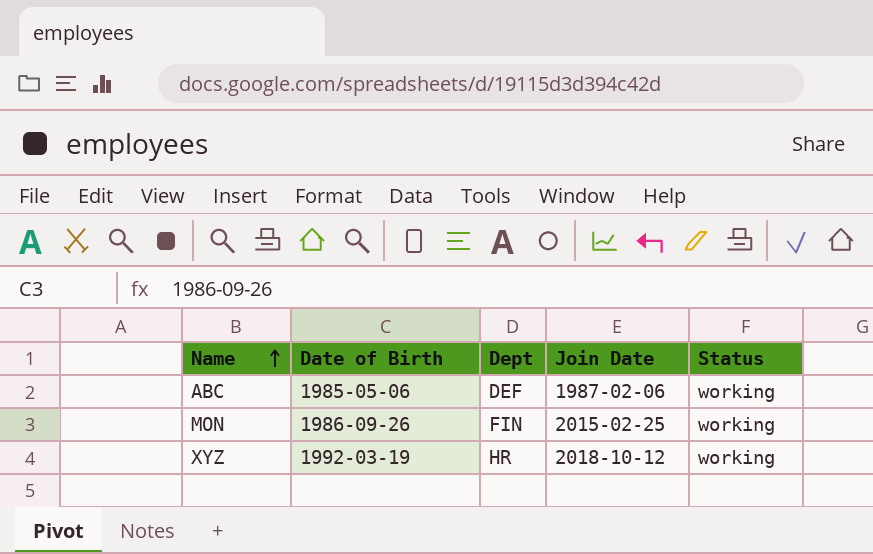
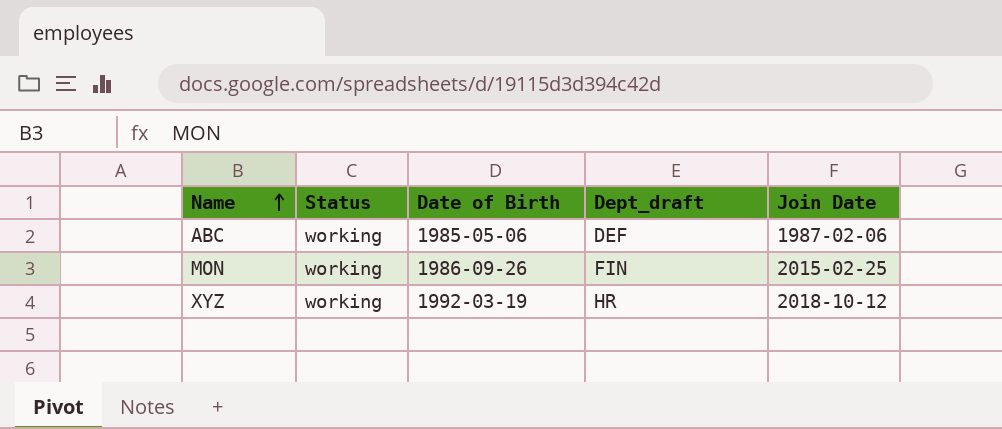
column Status | position: 5 -> 2
column name: Dept -> Dept_draft

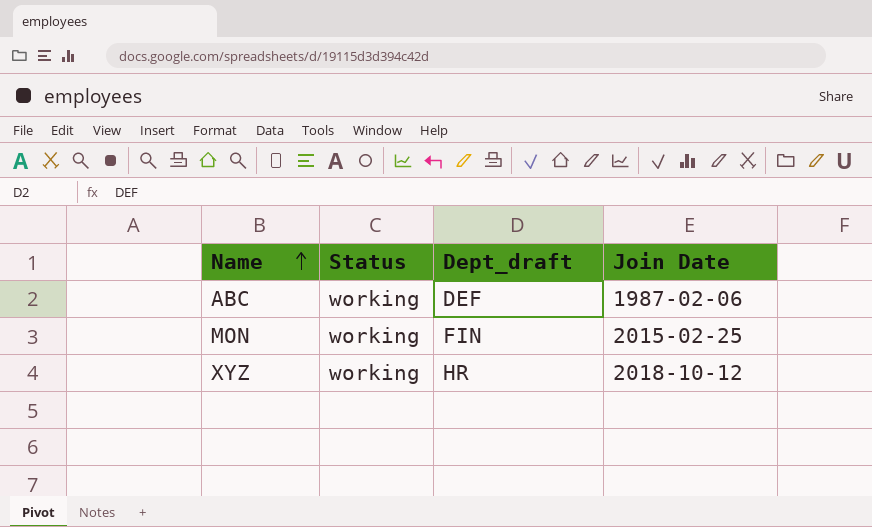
column Date of Birth | position: 3 -> none

